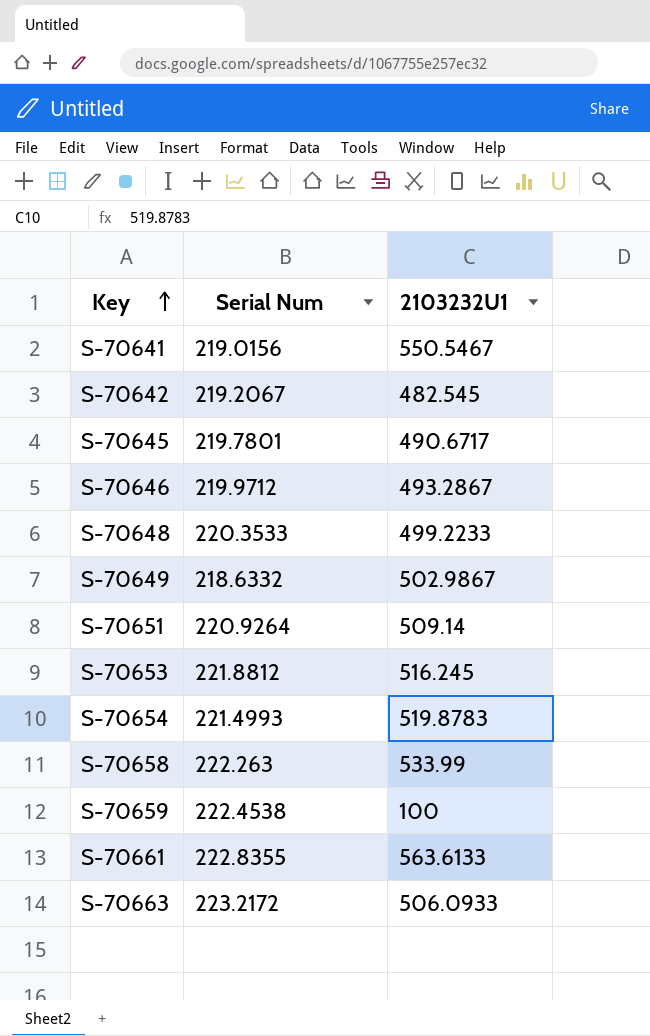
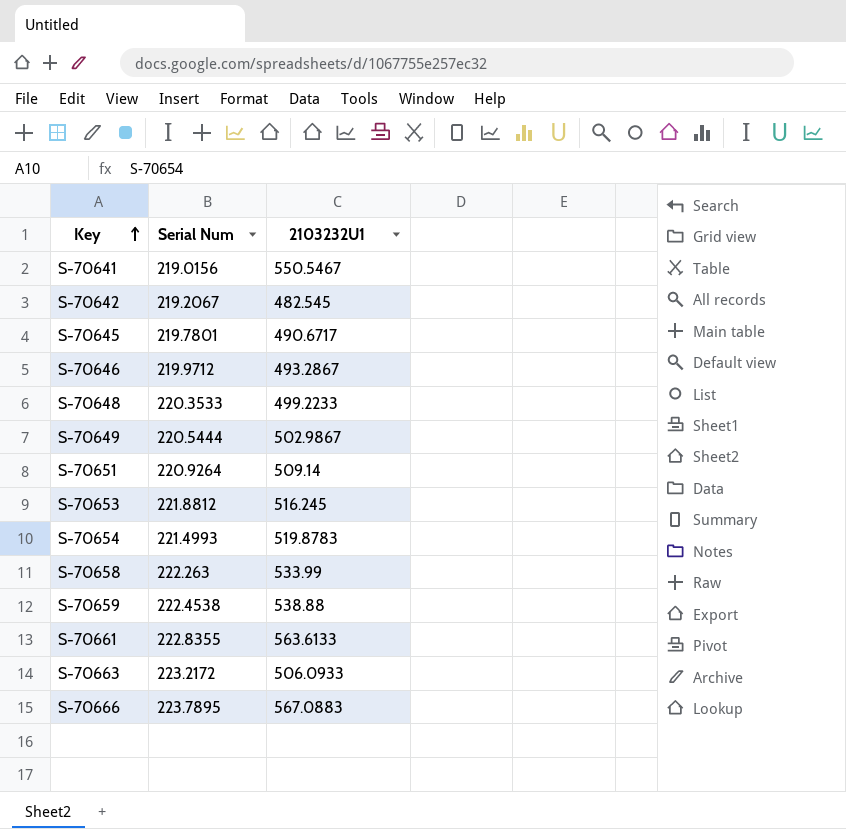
S-70649 | Serial Num: 218.6332 -> 220.5444
S-70659 | 2103232U1: 100 -> 538.88
row S-70666: none -> 223.7895 | 567.0883

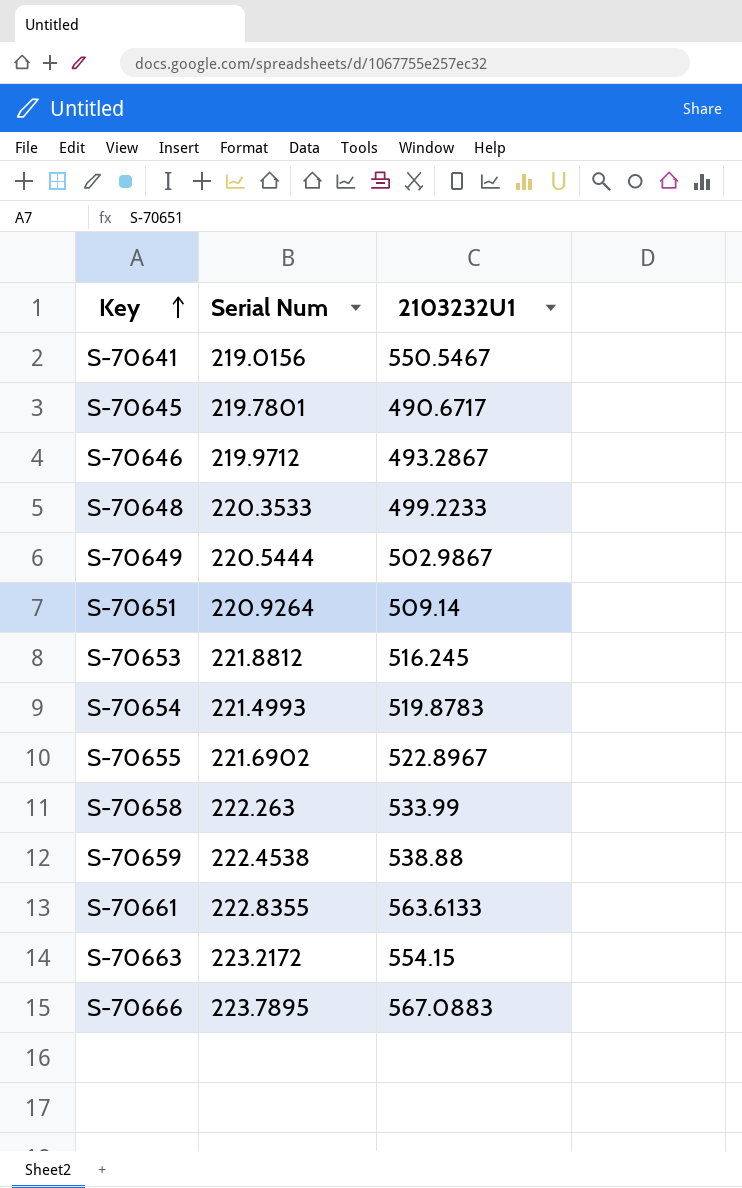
row S-70642: 219.2067 | 482.545 -> none
row S-70655: none -> 221.6902 | 522.8967
S-70663 | 2103232U1: 506.0933 -> 554.15

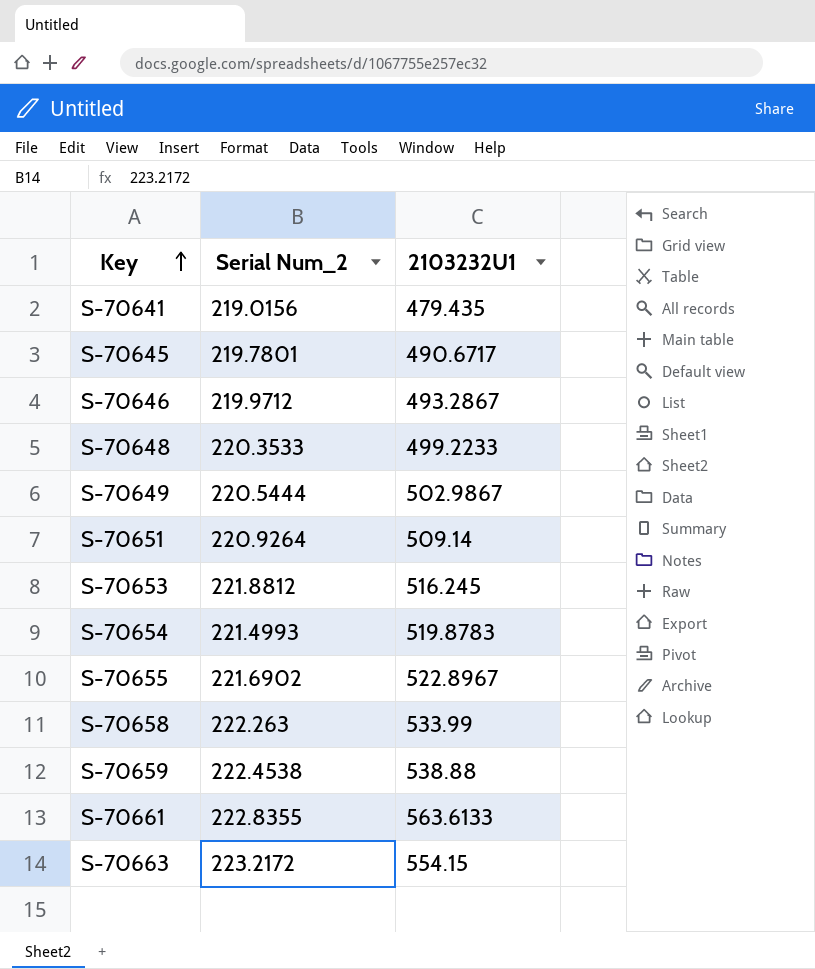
column name: Serial Num -> Serial Num_2
row S-70666: 223.7895 | 567.0883 -> none
S-70641 | 2103232U1: 550.5467 -> 479.435

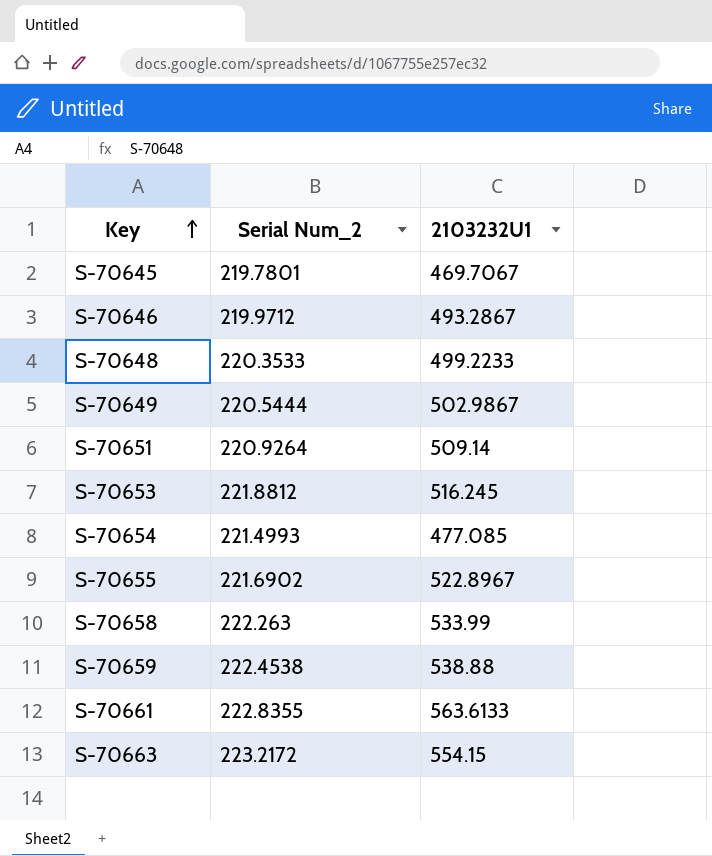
row S-70641: 219.0156 | 479.435 -> none
S-70645 | 2103232U1: 490.6717 -> 469.7067
S-70654 | 2103232U1: 519.8783 -> 477.085

